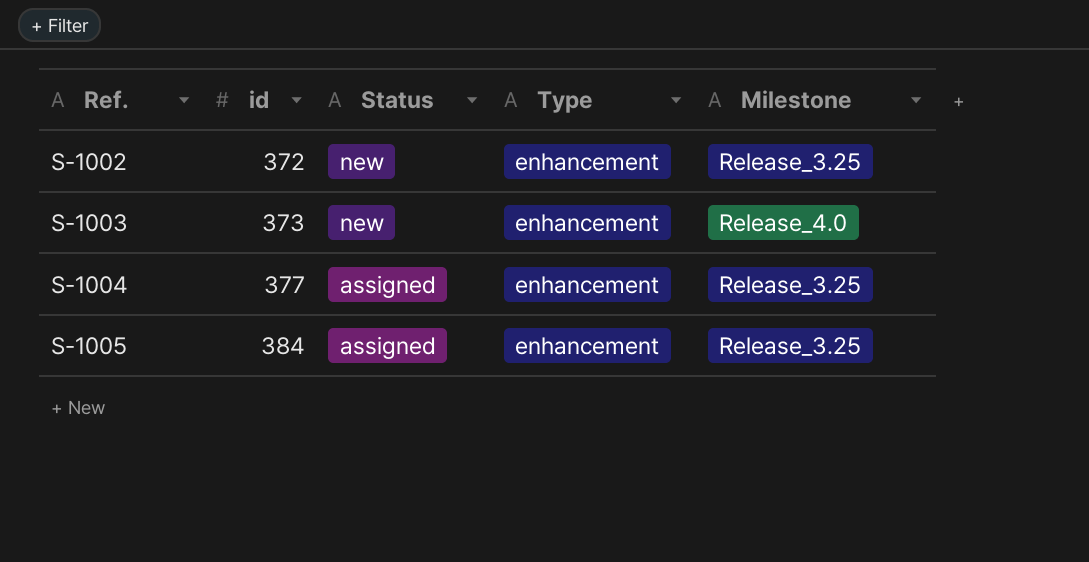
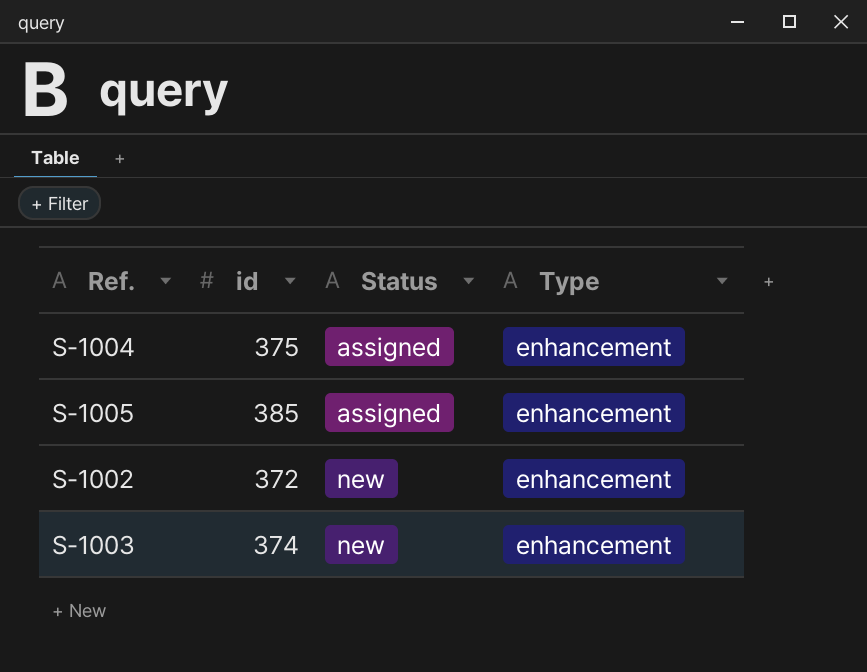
row order: Ref. ascending -> Status ascending
column Milestone | position: 5 -> none
S-1004 | id: 377 -> 375
S-1005 | id: 384 -> 385
S-1003 | id: 373 -> 374

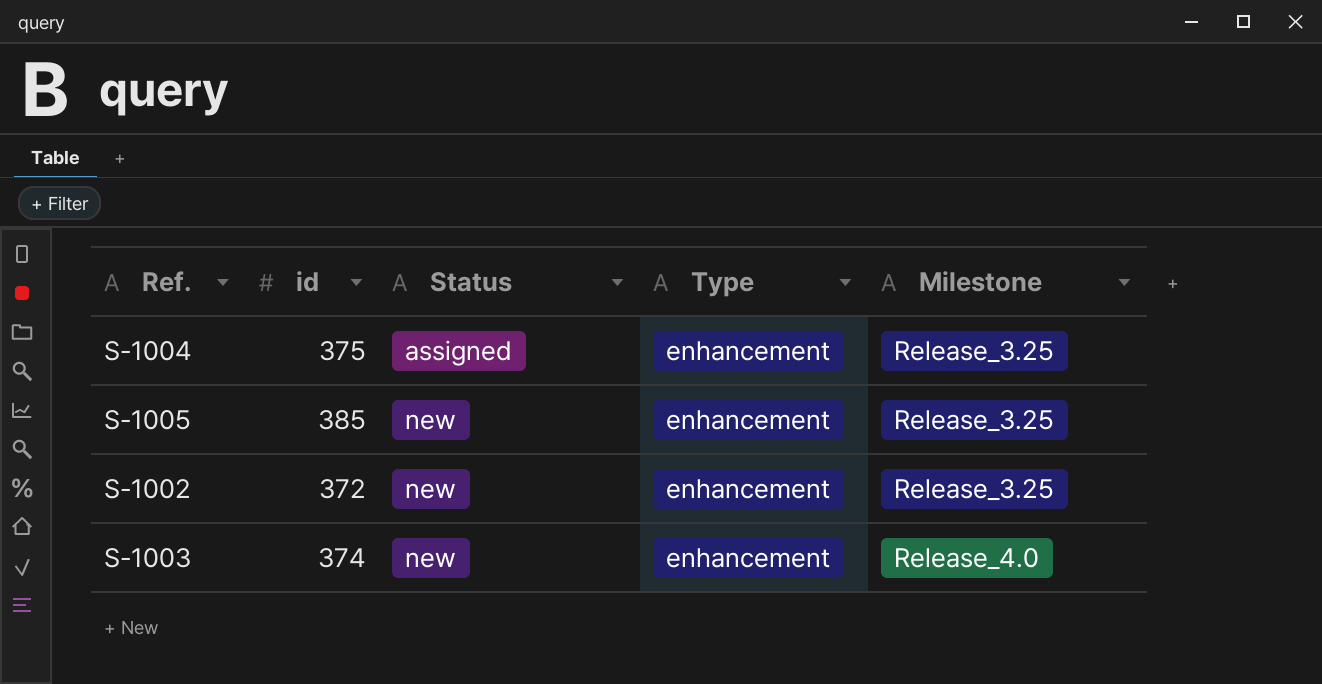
column Milestone | position: none -> 5
S-1005 | Status: assigned -> new

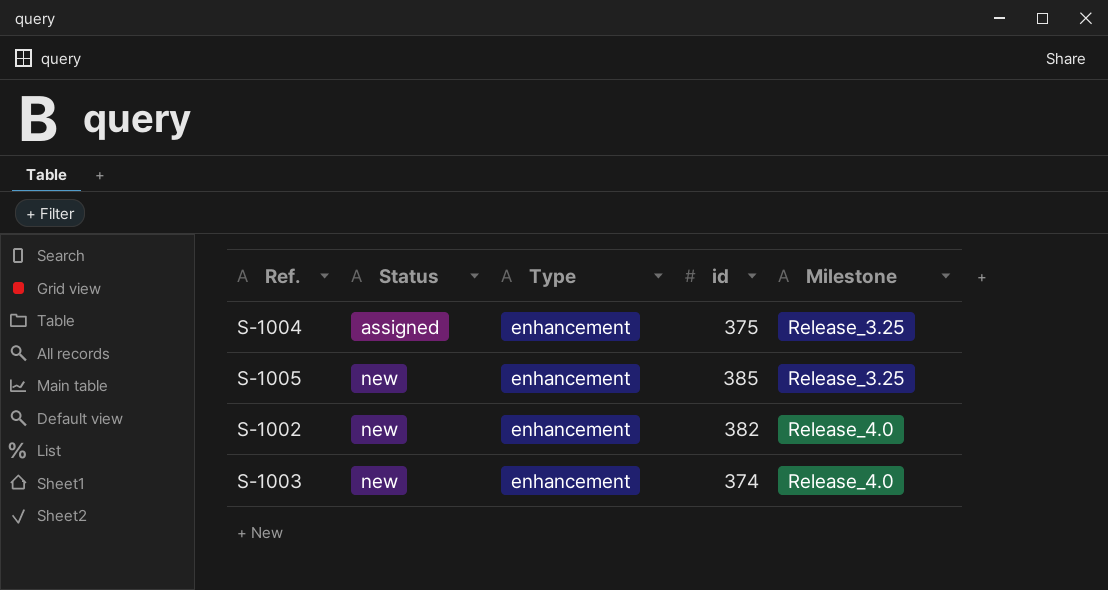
column id | position: 2 -> 4
S-1002 | id: 372 -> 382
S-1002 | Milestone: Release_3.25 -> Release_4.0

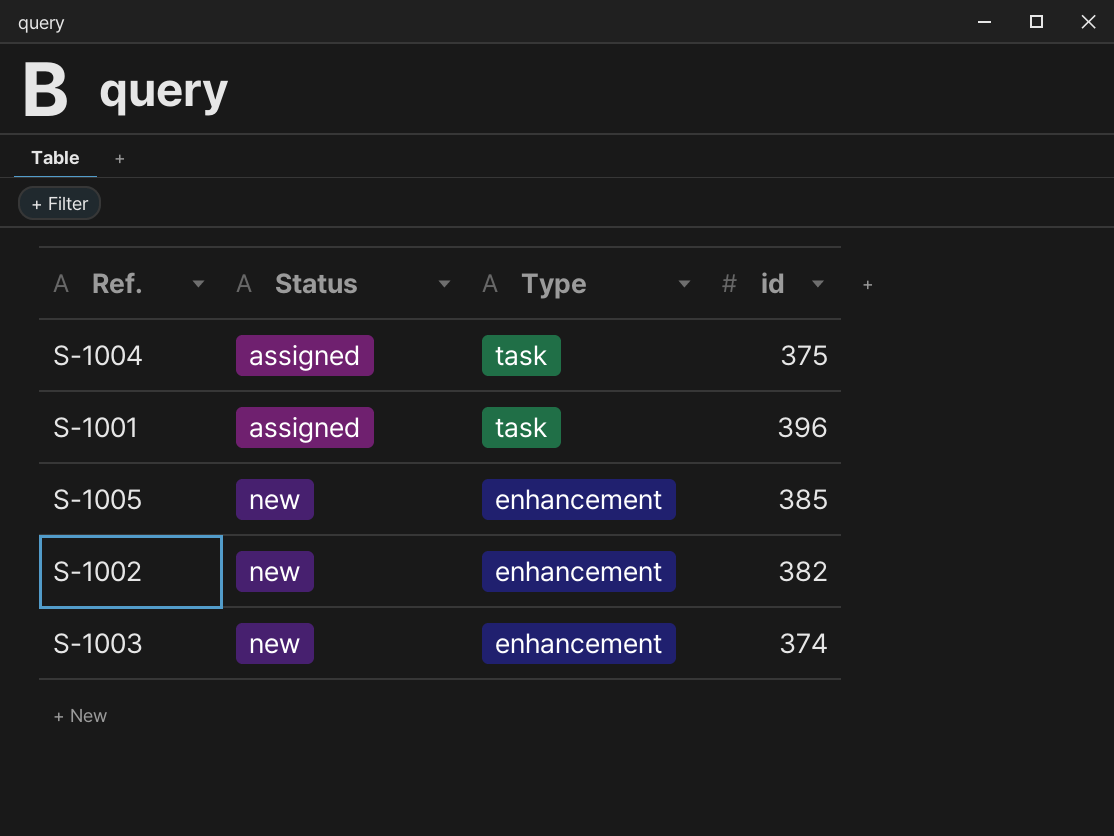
column Milestone | position: 5 -> none
S-1004 | Type: enhancement -> task
row S-1001: none -> assigned | task | 396

